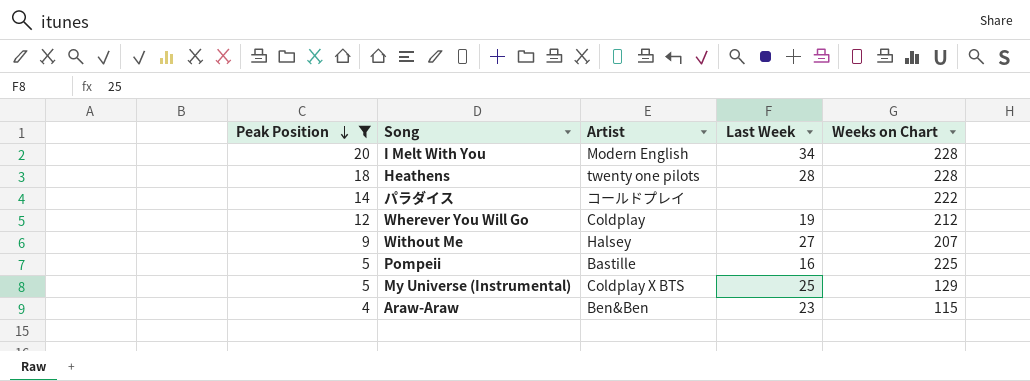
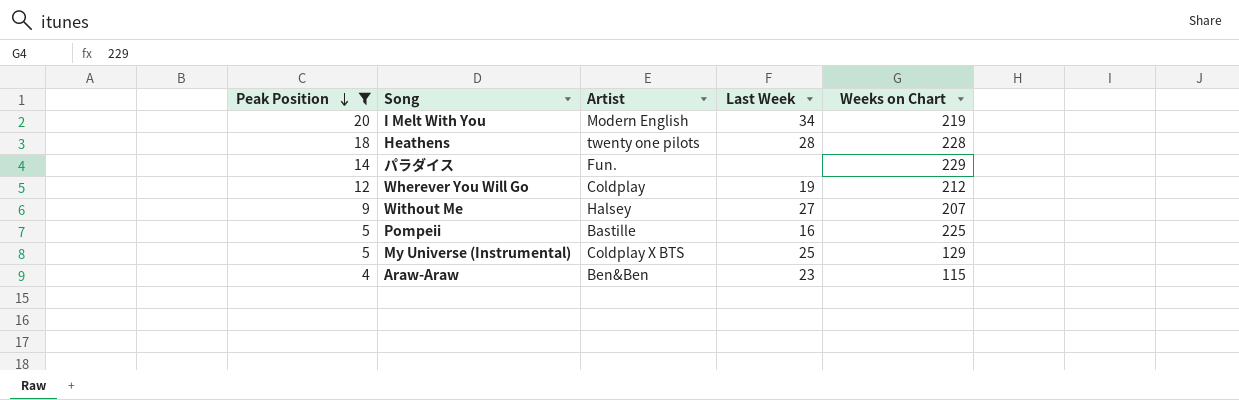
I Melt With You | Weeks on Chart: 228 -> 219
パラダイス | Artist: コールドプレイ -> Fun.
パラダイス | Weeks on Chart: 222 -> 229

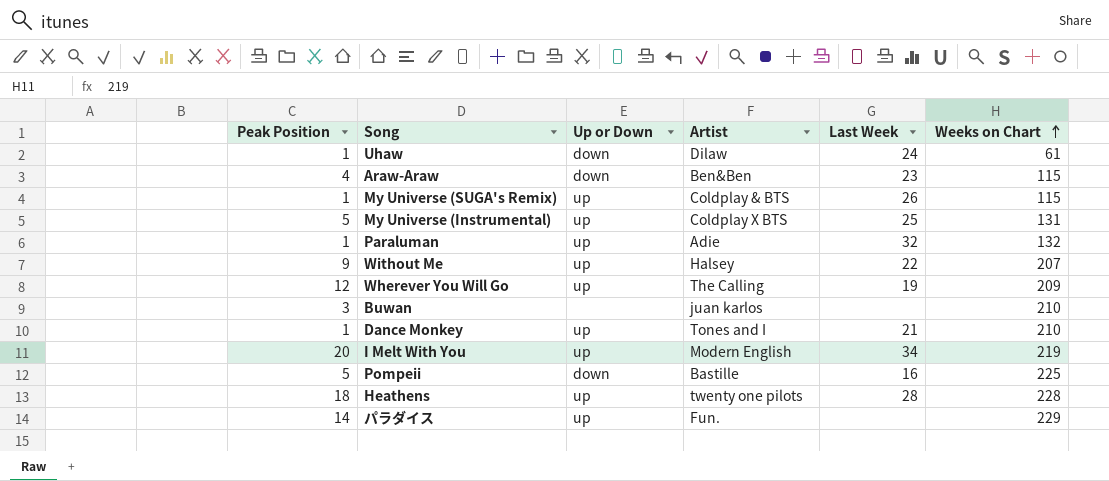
filter: Peak Position >= 4 -> none
row order: Peak Position descending -> Weeks on Chart ascending
column Up or Down | position: none -> 3
My Universe (Instrumental) | Weeks on Chart: 129 -> 131
Without Me | Last Week: 27 -> 22
Wherever You Will Go | Artist: Coldplay -> The Calling
Wherever You Will Go | Weeks on Chart: 212 -> 209

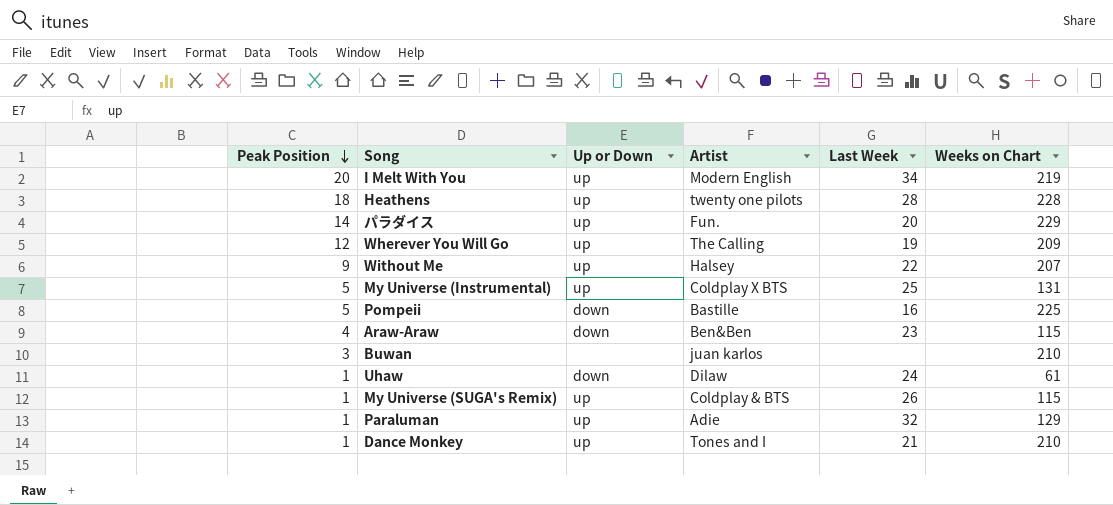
row order: Weeks on Chart ascending -> Peak Position descending
パラダイス | Last Week: none -> 20
Paraluman | Weeks on Chart: 132 -> 129

